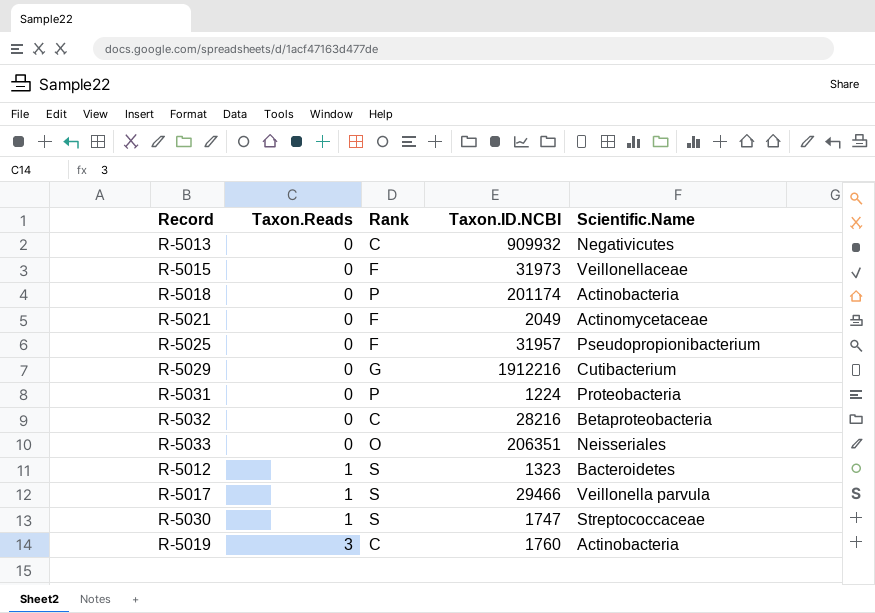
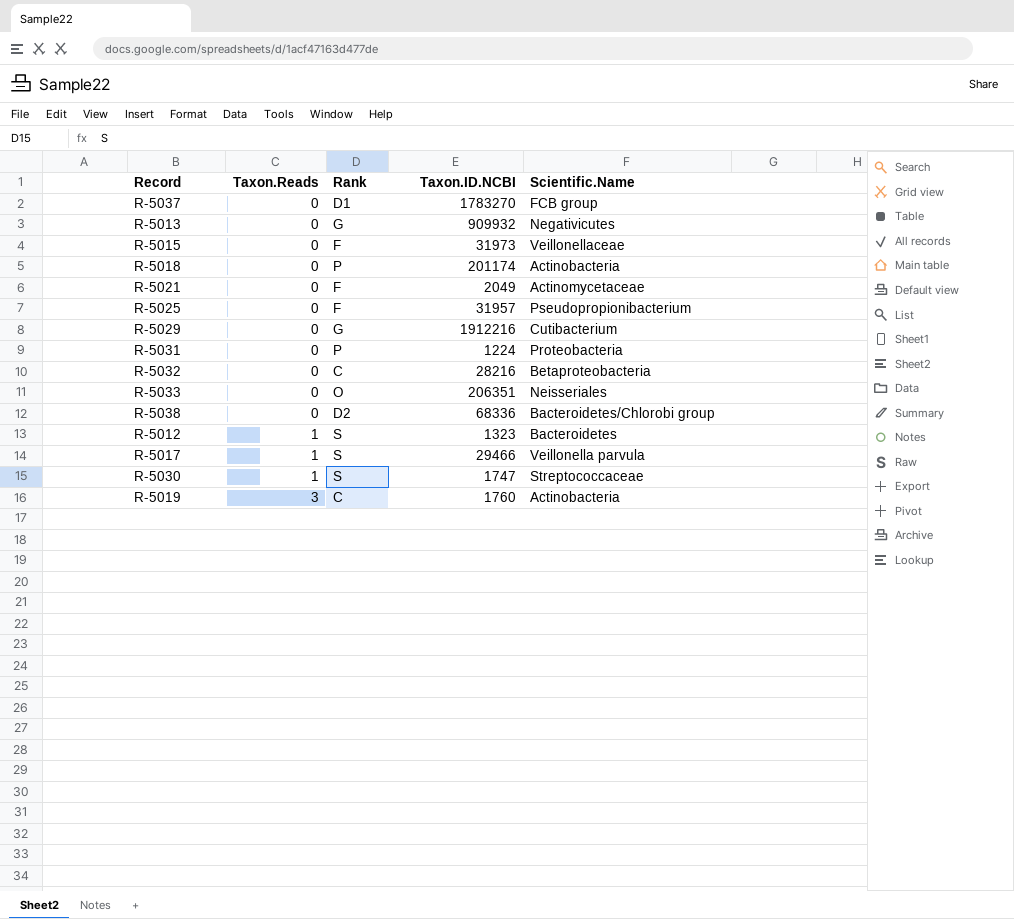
row R-5037: none -> 0 | D1 | 1783270 | FCB group
R-5013 | Rank: C -> G
row R-5038: none -> 0 | D2 | 68336 | Bacteroidetes/Chlorobi group

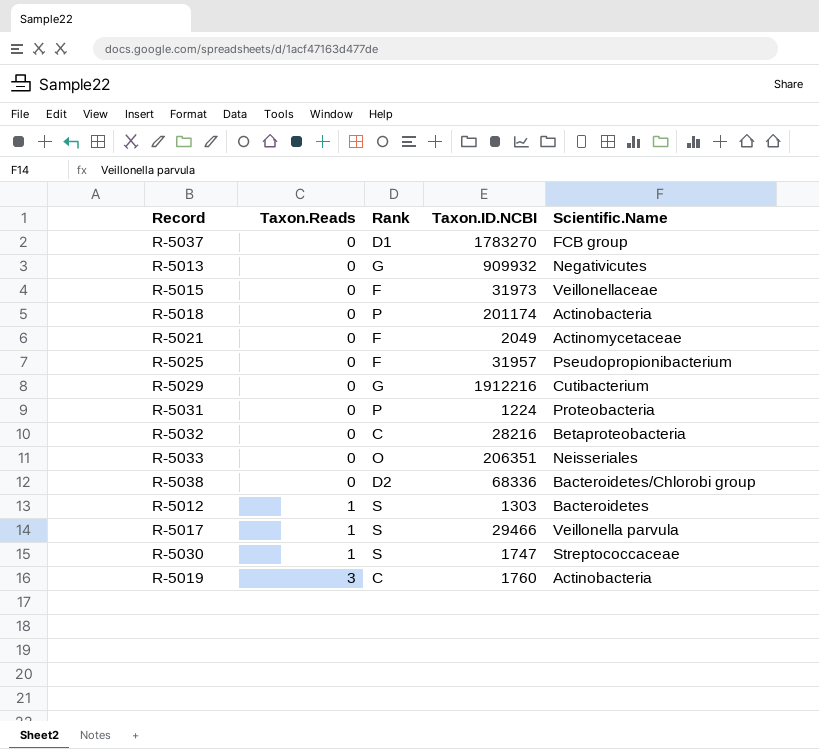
R-5012 | Taxon.ID.NCBI: 1323 -> 1303

